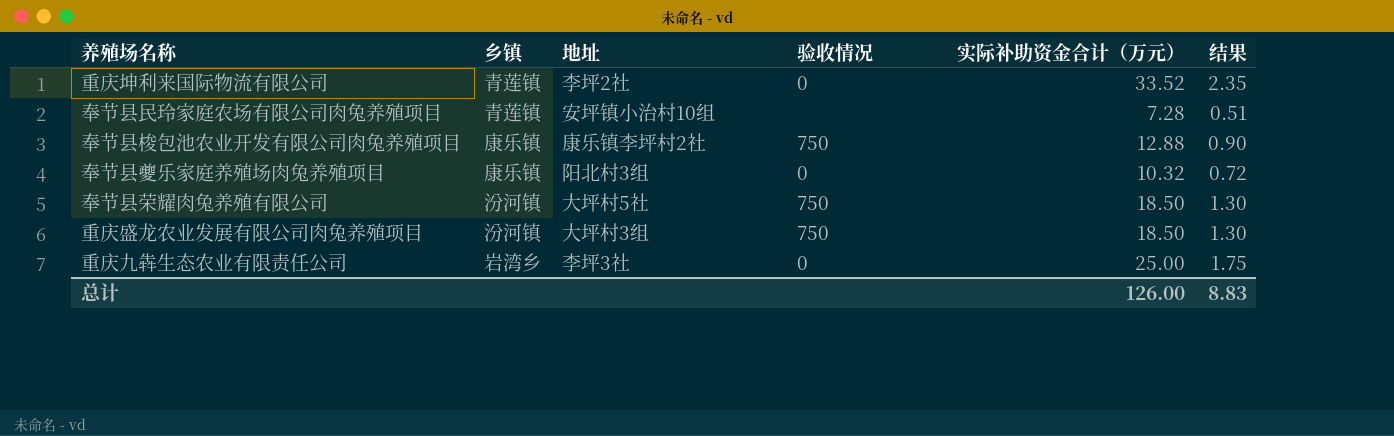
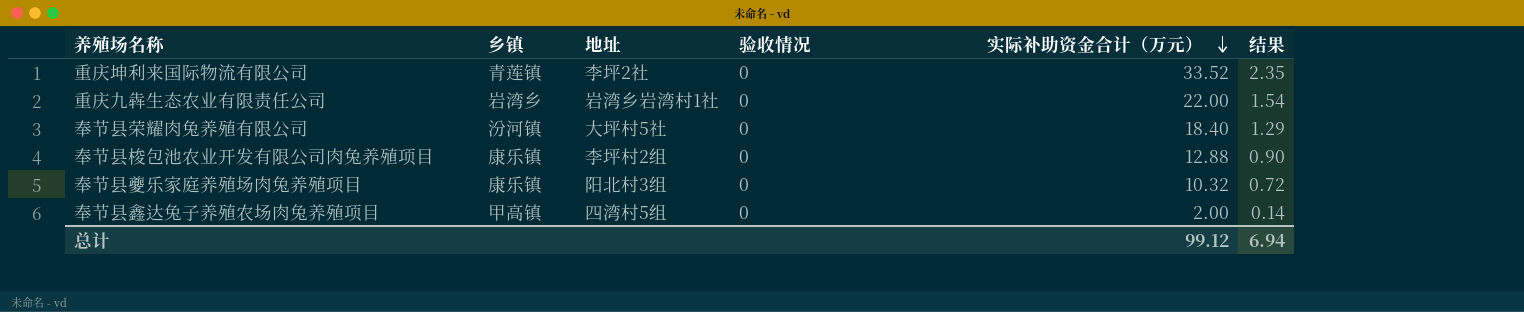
row order: none -> 实际补助资金合计（万元） descending
row 奉节县民玲家庭农场有限公司肉兔养殖项目: 青莲镇 | 安坪镇小治村10组 | none | 7.28 | 0.51 -> none
row 重庆盛龙农业发展有限公司肉兔养殖项目: 汾河镇 | 大坪村3组 | 750 | 18.50 | 1.30 -> none
重庆九犇生态农业有限责任公司 | 地址: 李坪3社 -> 岩湾乡岩湾村1社
重庆九犇生态农业有限责任公司 | 实际补助资金合计（万元）: 25.00 -> 22.00
重庆九犇生态农业有限责任公司 | 结果: 1.75 -> 1.54
奉节县荣耀肉兔养殖有限公司 | 验收情况: 750 -> 0
奉节县荣耀肉兔养殖有限公司 | 实际补助资金合计（万元）: 18.50 -> 18.40
奉节县荣耀肉兔养殖有限公司 | 结果: 1.30 -> 1.29
奉节县梭包池农业开发有限公司肉兔养殖项目 | 地址: 康乐镇李坪村2社 -> 李坪村2组
奉节县梭包池农业开发有限公司肉兔养殖项目 | 验收情况: 750 -> 0
row 奉节县鑫达兔子养殖农场肉兔养殖项目: none -> 甲高镇 | 四湾村5组 | 0 | 2.00 | 0.14
总计 | 实际补助资金合计（万元）: 126.00 -> 99.12
总计 | 结果: 8.83 -> 6.94

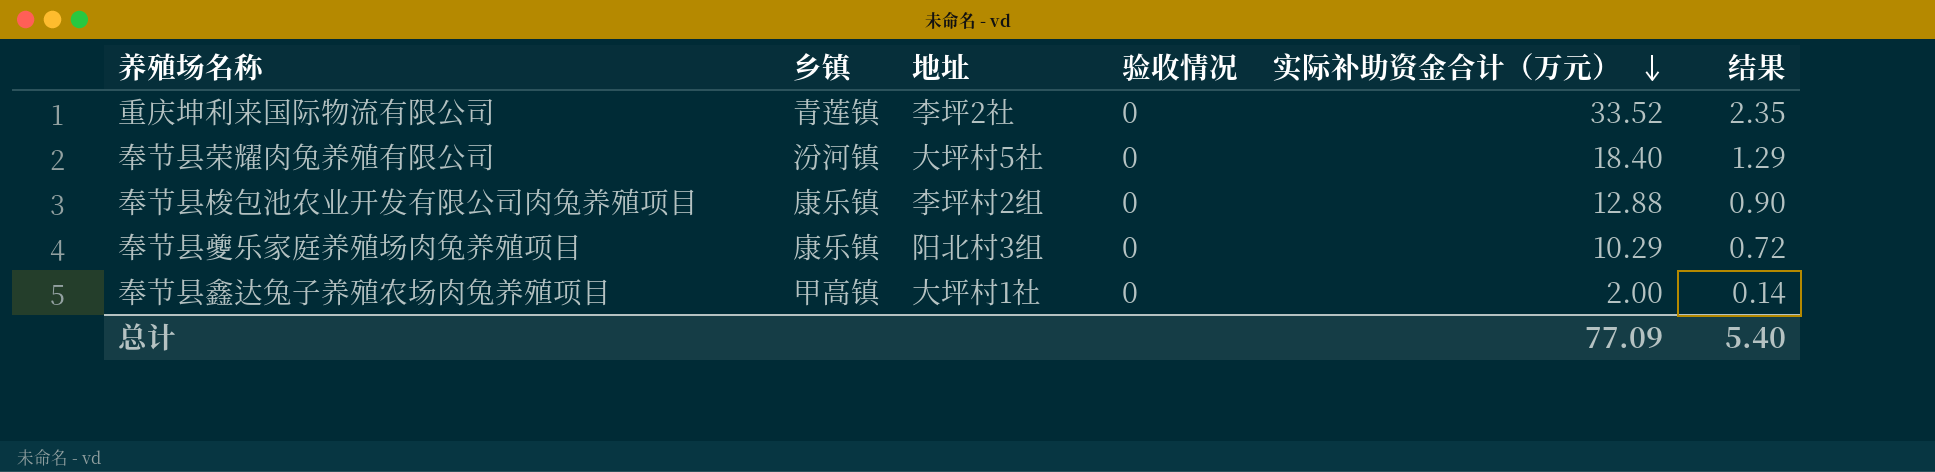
row 重庆九犇生态农业有限责任公司: 岩湾乡 | 岩湾乡岩湾村1社 | 0 | 22.00 | 1.54 -> none
奉节县夔乐家庭养殖场肉兔养殖项目 | 实际补助资金合计（万元）: 10.32 -> 10.29
奉节县鑫达兔子养殖农场肉兔养殖项目 | 地址: 四湾村5组 -> 大坪村1社
总计 | 实际补助资金合计（万元）: 99.12 -> 77.09
总计 | 结果: 6.94 -> 5.40

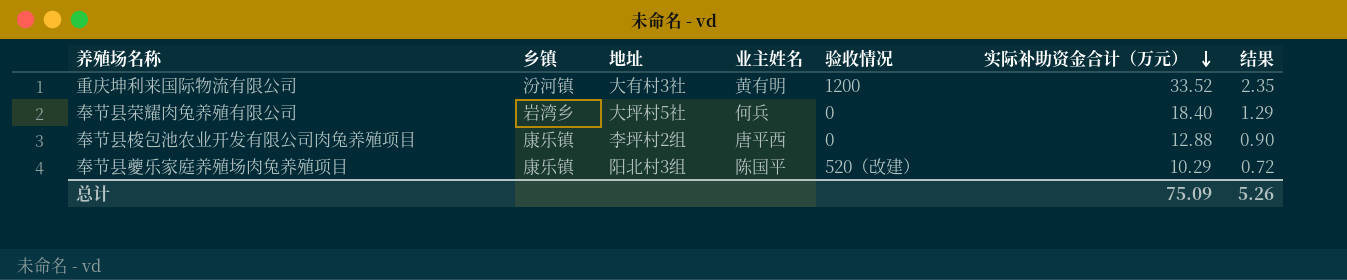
column 业主姓名 | position: none -> 4
row 奉节县鑫达兔子养殖农场肉兔养殖项目: 甲高镇 | 大坪村1社 | 0 | 2.00 | 0.14 -> none
重庆坤利来国际物流有限公司 | 乡镇: 青莲镇 -> 汾河镇
重庆坤利来国际物流有限公司 | 地址: 李坪2社 -> 大有村3社
重庆坤利来国际物流有限公司 | 验收情况: 0 -> 1200
奉节县荣耀肉兔养殖有限公司 | 乡镇: 汾河镇 -> 岩湾乡
奉节县夔乐家庭养殖场肉兔养殖项目 | 验收情况: 0 -> 520（改建）
总计 | 实际补助资金合计（万元）: 77.09 -> 75.09
总计 | 结果: 5.40 -> 5.26

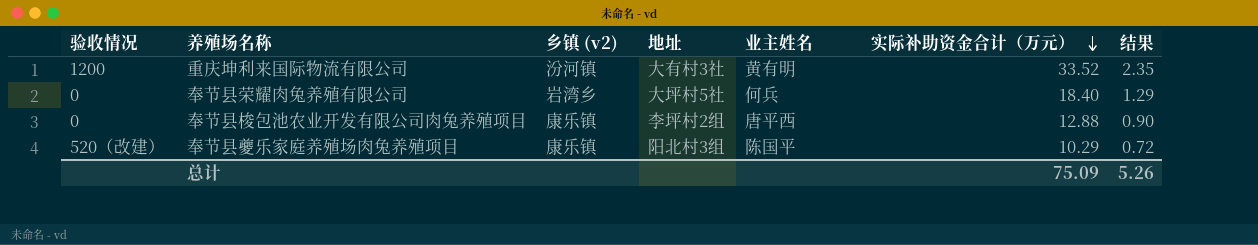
column 验收情况 | position: 5 -> 1
column name: 乡镇 -> 乡镇 (v2)

